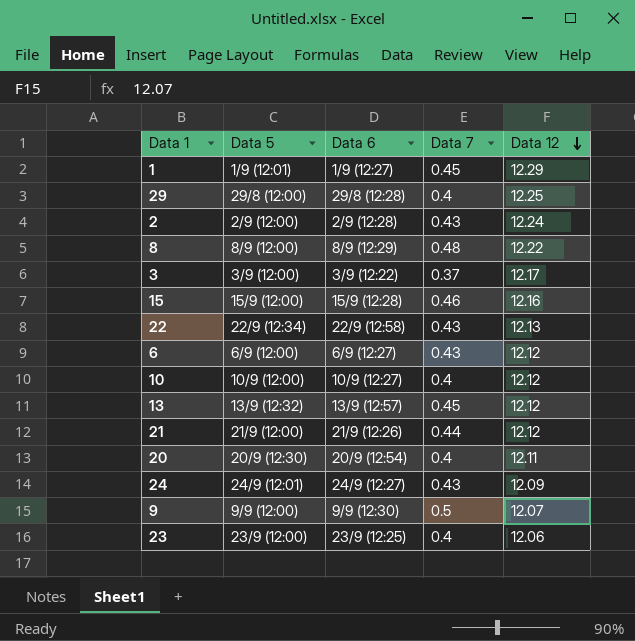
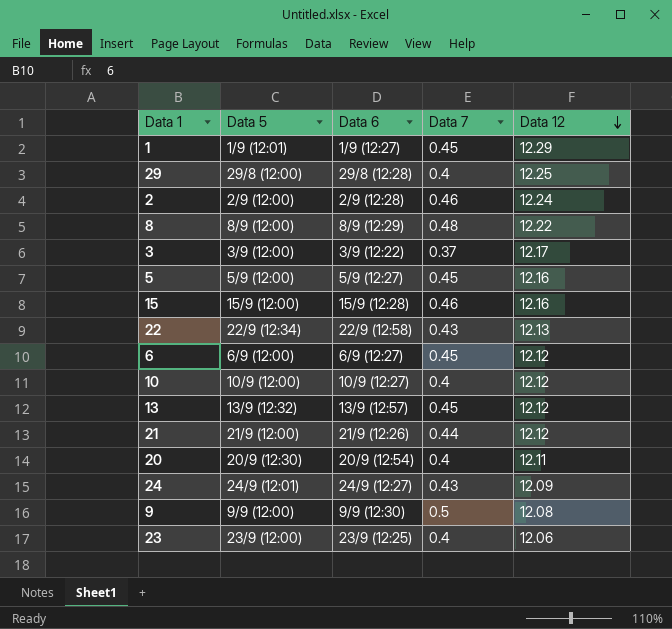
2 | Data 7: 0.43 -> 0.46
row 5: none -> 5/9 (12:00) | 5/9 (12:27) | 0.45 | 12.16
6 | Data 7: 0.43 -> 0.45
9 | Data 12: 12.07 -> 12.08

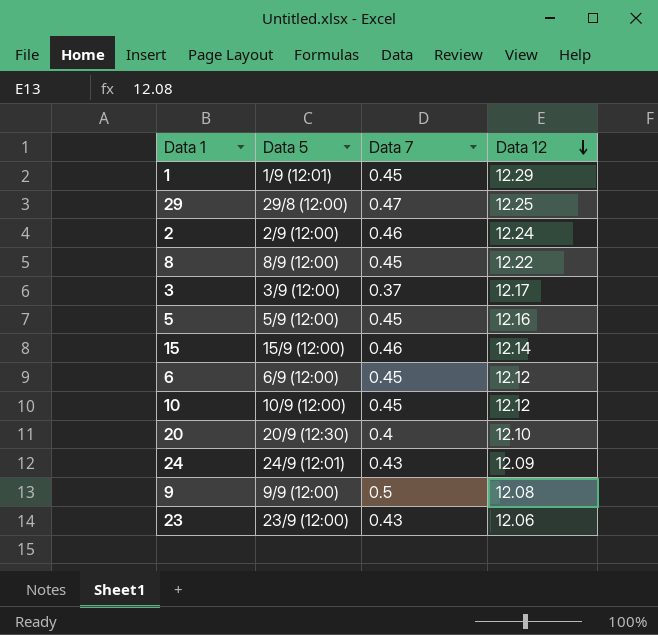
column Data 6 | position: 3 -> none
row 22: 22/9 (12:34) | 22/9 (12:58) | 0.43 | 12.13 -> none
row 13: 13/9 (12:32) | 13/9 (12:57) | 0.45 | 12.12 -> none
row 21: 21/9 (12:00) | 21/9 (12:26) | 0.44 | 12.12 -> none
29 | Data 7: 0.4 -> 0.47
8 | Data 7: 0.48 -> 0.45
15 | Data 12: 12.16 -> 12.14
10 | Data 7: 0.4 -> 0.45
20 | Data 12: 12.11 -> 12.10
23 | Data 7: 0.4 -> 0.43

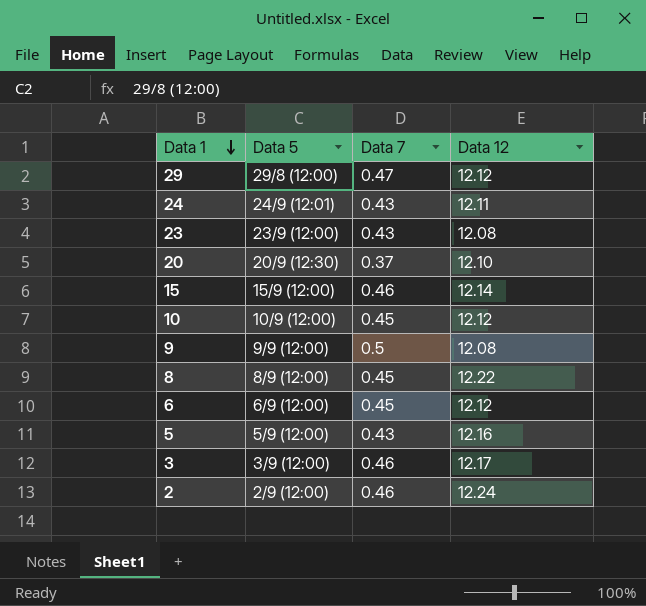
row order: Data 12 descending -> Data 1 descending
row 1: 1/9 (12:01) | 0.45 | 12.29 -> none
29 | Data 12: 12.25 -> 12.12
24 | Data 12: 12.09 -> 12.11
23 | Data 12: 12.06 -> 12.08
20 | Data 7: 0.4 -> 0.37
5 | Data 7: 0.45 -> 0.43
3 | Data 7: 0.37 -> 0.46

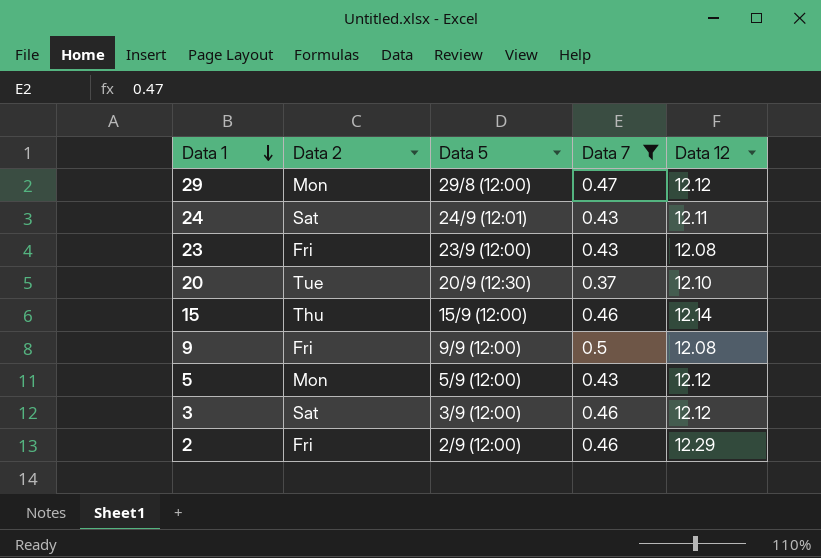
filter: none -> Data 7 != 0.45
column Data 2 | position: none -> 2
5 | Data 12: 12.16 -> 12.12
3 | Data 12: 12.17 -> 12.12
2 | Data 12: 12.24 -> 12.29

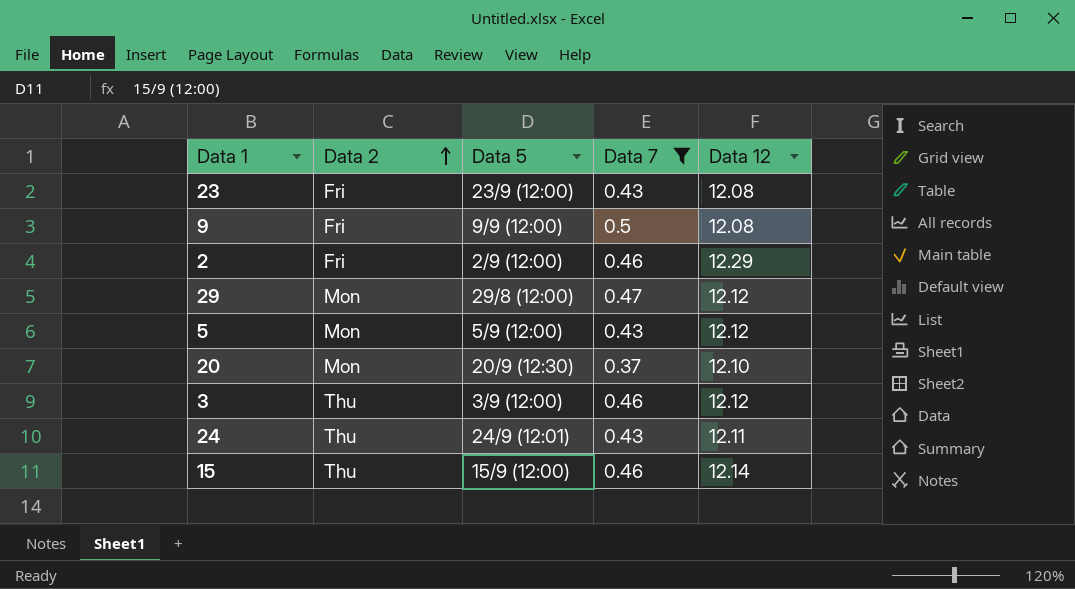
row order: Data 1 descending -> Data 2 ascending
20 | Data 2: Tue -> Mon
3 | Data 2: Sat -> Thu
24 | Data 2: Sat -> Thu

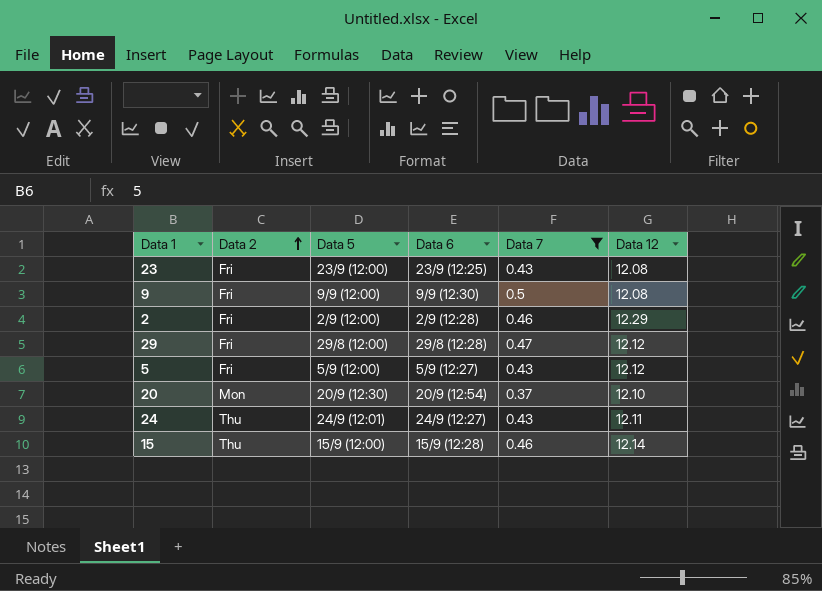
column Data 6 | position: none -> 4
row 3: Thu | 3/9 (12:00) | 0.46 | 12.12 -> none
29 | Data 2: Mon -> Fri
5 | Data 2: Mon -> Fri

